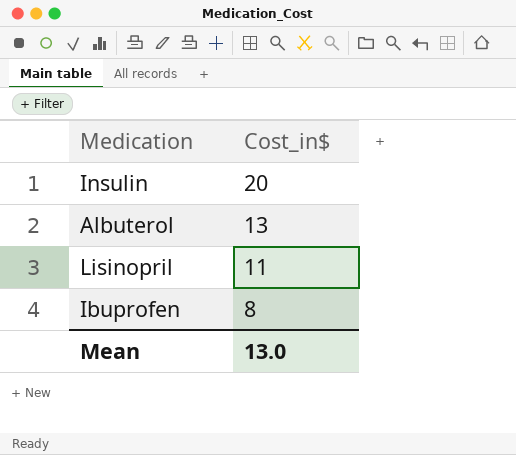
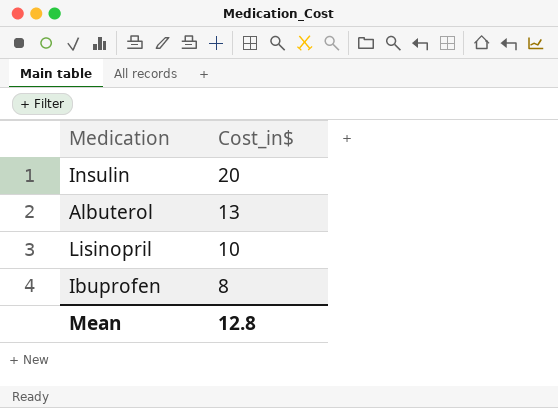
Lisinopril | Cost_in$: 11 -> 10
Mean | Cost_in$: 13.0 -> 12.8

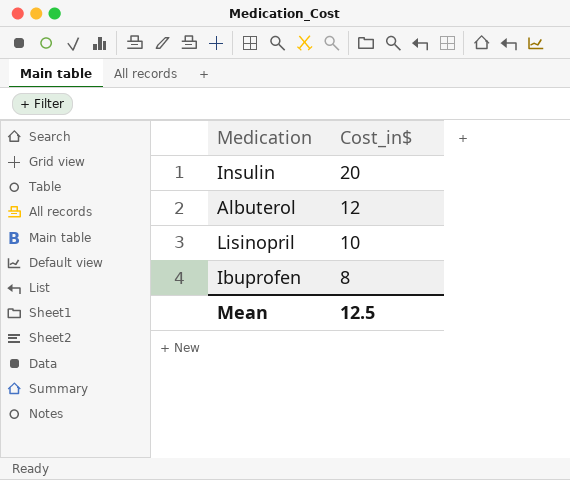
Albuterol | Cost_in$: 13 -> 12
Mean | Cost_in$: 12.8 -> 12.5

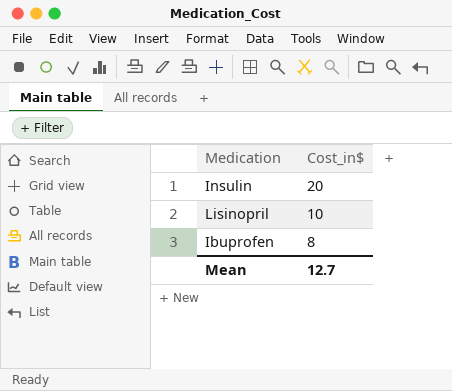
row Albuterol: 12 -> none
Mean | Cost_in$: 12.5 -> 12.7

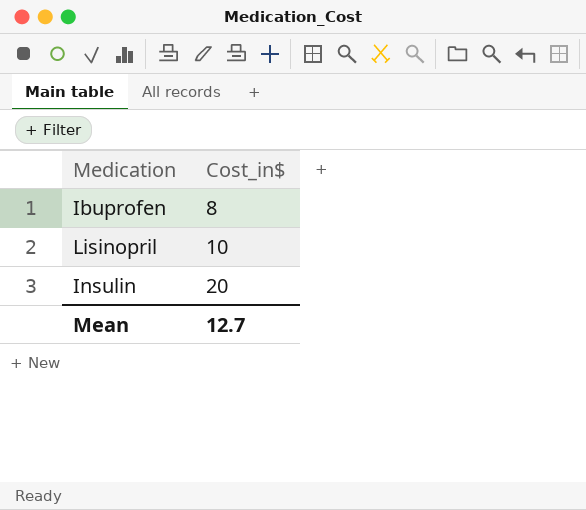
row order: Cost_in$ descending -> Cost_in$ ascending

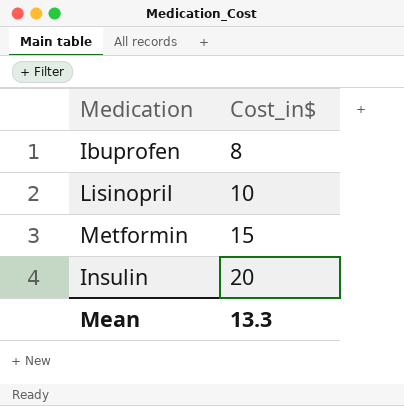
row Metformin: none -> 15
Mean | Cost_in$: 12.7 -> 13.3

